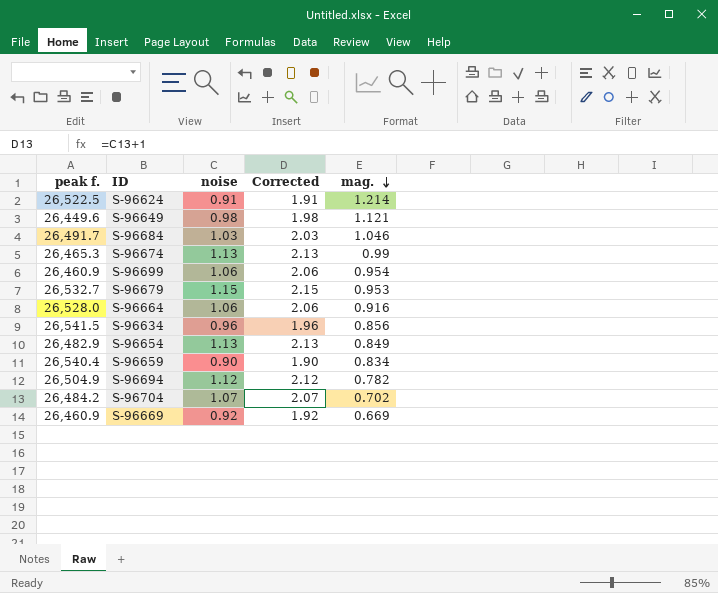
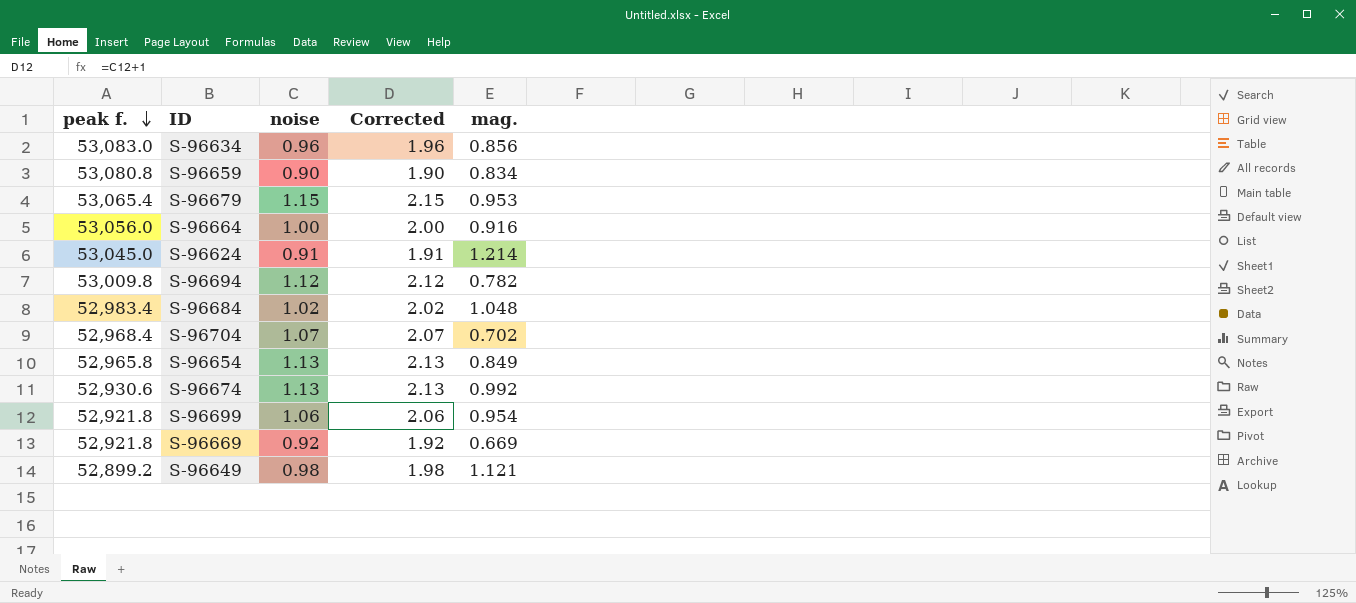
row order: mag. descending -> peak f. descending
S-96634 | peak f.: 26,541.5 -> 53,083.0
S-96659 | peak f.: 26,540.4 -> 53,080.8
S-96679 | peak f.: 26,532.7 -> 53,065.4
S-96664 | peak f.: 26,528.0 -> 53,056.0
S-96664 | noise: 1.06 -> 1.00
S-96664 | Corrected: 2.06 -> 2.00
S-96624 | peak f.: 26,522.5 -> 53,045.0
S-96694 | peak f.: 26,504.9 -> 53,009.8
S-96684 | peak f.: 26,491.7 -> 52,983.4
S-96684 | noise: 1.03 -> 1.02
S-96684 | Corrected: 2.03 -> 2.02
S-96684 | mag.: 1.046 -> 1.048
S-96704 | peak f.: 26,484.2 -> 52,968.4
S-96654 | peak f.: 26,482.9 -> 52,965.8
S-96674 | peak f.: 26,465.3 -> 52,930.6
S-96674 | mag.: 0.99 -> 0.992
S-96699 | peak f.: 26,460.9 -> 52,921.8
S-96669 | peak f.: 26,460.9 -> 52,921.8
S-96649 | peak f.: 26,449.6 -> 52,899.2

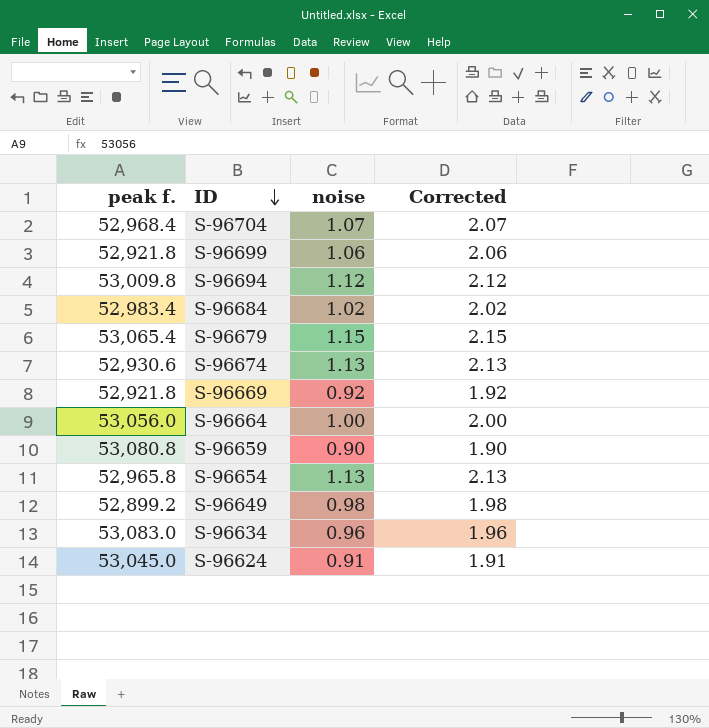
row order: peak f. descending -> ID descending
column mag. | position: 5 -> none

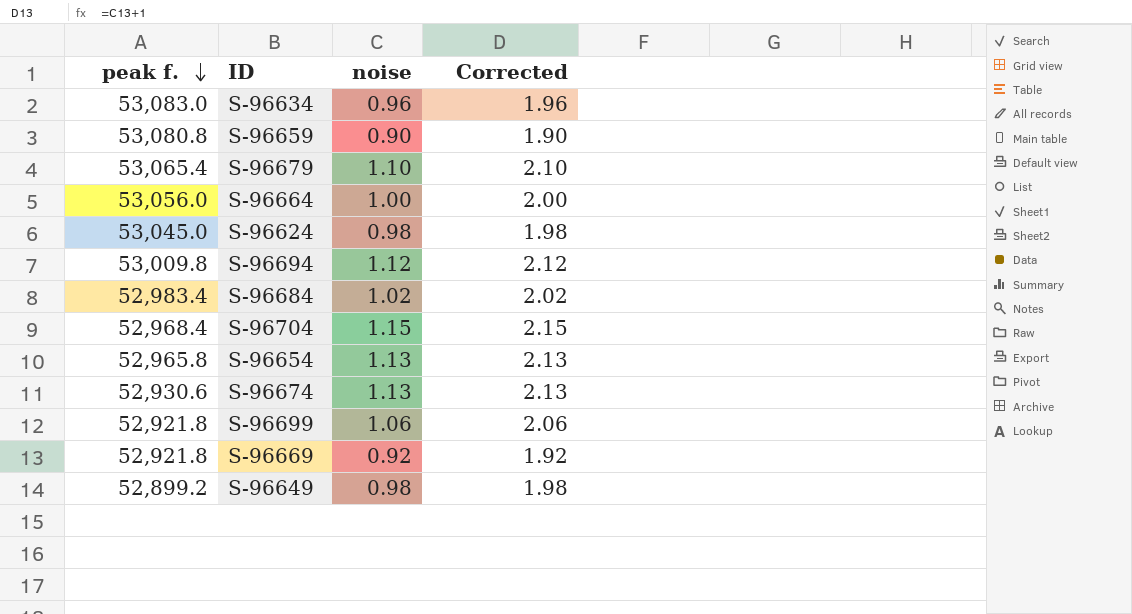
row order: ID descending -> peak f. descending
S-96679 | noise: 1.15 -> 1.10
S-96679 | Corrected: 2.15 -> 2.10
S-96624 | noise: 0.91 -> 0.98
S-96624 | Corrected: 1.91 -> 1.98
S-96704 | noise: 1.07 -> 1.15
S-96704 | Corrected: 2.07 -> 2.15

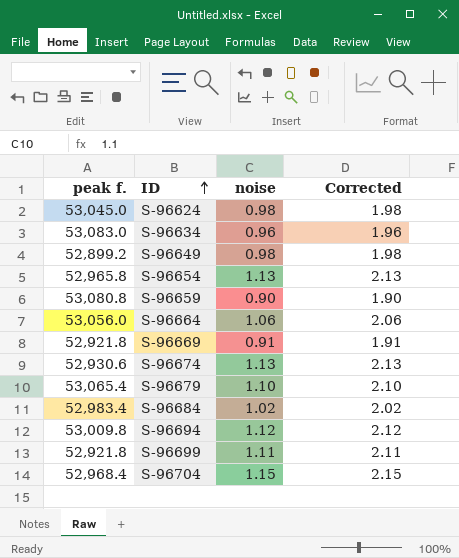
row order: peak f. descending -> ID ascending
S-96664 | noise: 1.00 -> 1.06
S-96664 | Corrected: 2.00 -> 2.06
S-96669 | noise: 0.92 -> 0.91
S-96669 | Corrected: 1.92 -> 1.91
S-96699 | noise: 1.06 -> 1.11
S-96699 | Corrected: 2.06 -> 2.11

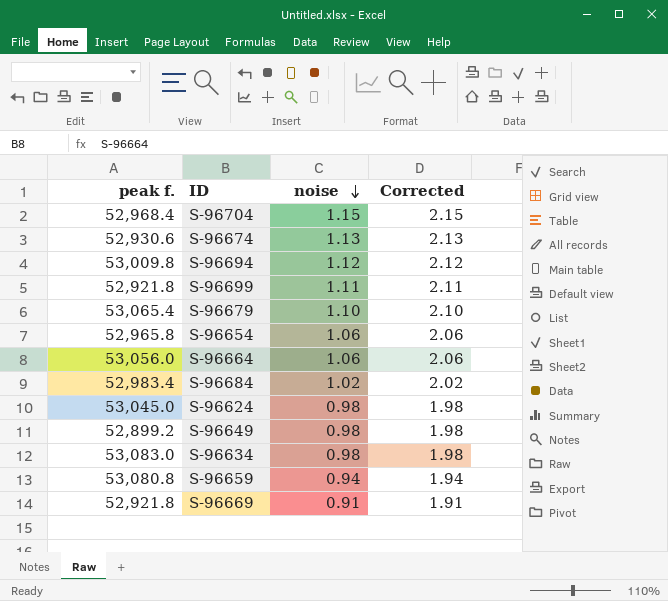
row order: ID ascending -> noise descending
S-96654 | noise: 1.13 -> 1.06
S-96654 | Corrected: 2.13 -> 2.06
S-96634 | noise: 0.96 -> 0.98
S-96634 | Corrected: 1.96 -> 1.98
S-96659 | noise: 0.90 -> 0.94
S-96659 | Corrected: 1.90 -> 1.94

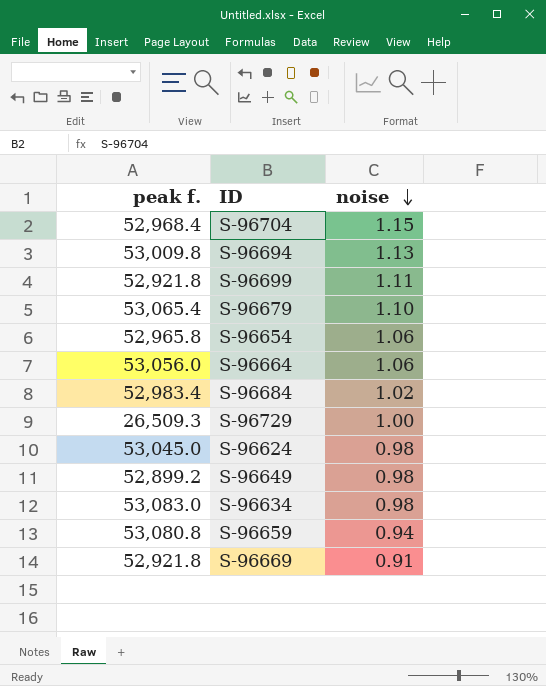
column Corrected | formula: [noise] + 1 -> none
row S-96674: 52,930.6 | 1.13 | 2.13 -> none
S-96694 | noise: 1.12 -> 1.13
row S-96729: none -> 26,509.3 | 1.00

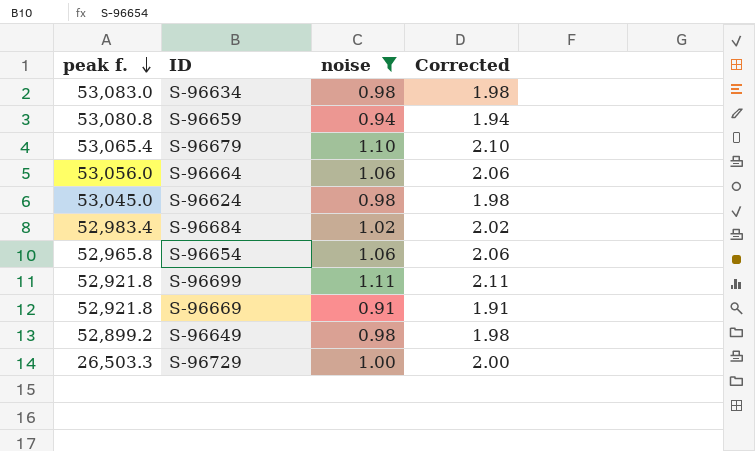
filter: none -> noise <= 1.11
row order: noise descending -> peak f. descending
column Corrected | formula: none -> [noise] + 1
S-96729 | peak f.: 26,509.3 -> 26,503.3

